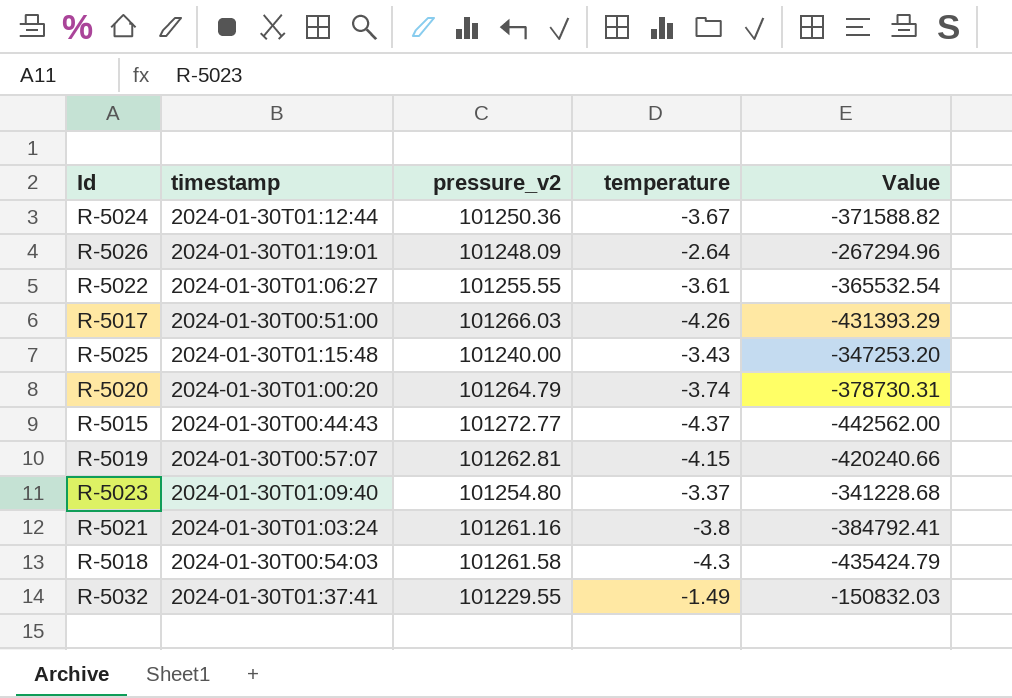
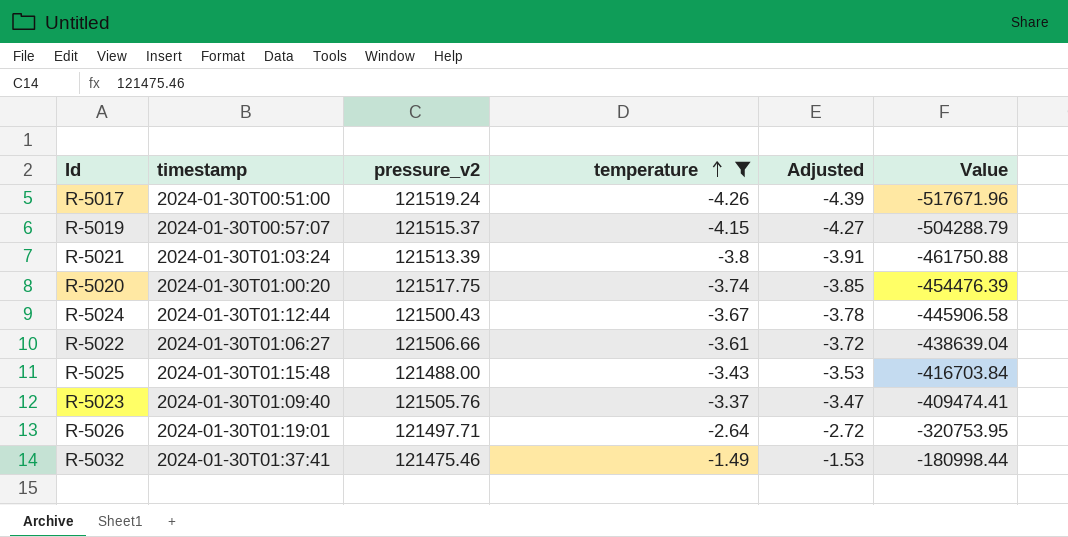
filter: none -> temperature >= -4.26
row order: none -> temperature ascending
column Adjusted | formula: none -> [temperature] * 1.03
R-5017 | pressure_v2: 101266.03 -> 121519.24
R-5017 | Value: -431393.29 -> -517671.96
R-5019 | pressure_v2: 101262.81 -> 121515.37
R-5019 | Value: -420240.66 -> -504288.79
R-5021 | pressure_v2: 101261.16 -> 121513.39
R-5021 | Value: -384792.41 -> -461750.88
R-5020 | pressure_v2: 101264.79 -> 121517.75
R-5020 | Value: -378730.31 -> -454476.39
R-5024 | pressure_v2: 101250.36 -> 121500.43
R-5024 | Value: -371588.82 -> -445906.58
R-5022 | pressure_v2: 101255.55 -> 121506.66
R-5022 | Value: -365532.54 -> -438639.04
R-5025 | pressure_v2: 101240.00 -> 121488.00
R-5025 | Value: -347253.20 -> -416703.84
R-5023 | pressure_v2: 101254.80 -> 121505.76
R-5023 | Value: -341228.68 -> -409474.41
R-5026 | pressure_v2: 101248.09 -> 121497.71
R-5026 | Value: -267294.96 -> -320753.95
R-5032 | pressure_v2: 101229.55 -> 121475.46
R-5032 | Value: -150832.03 -> -180998.44

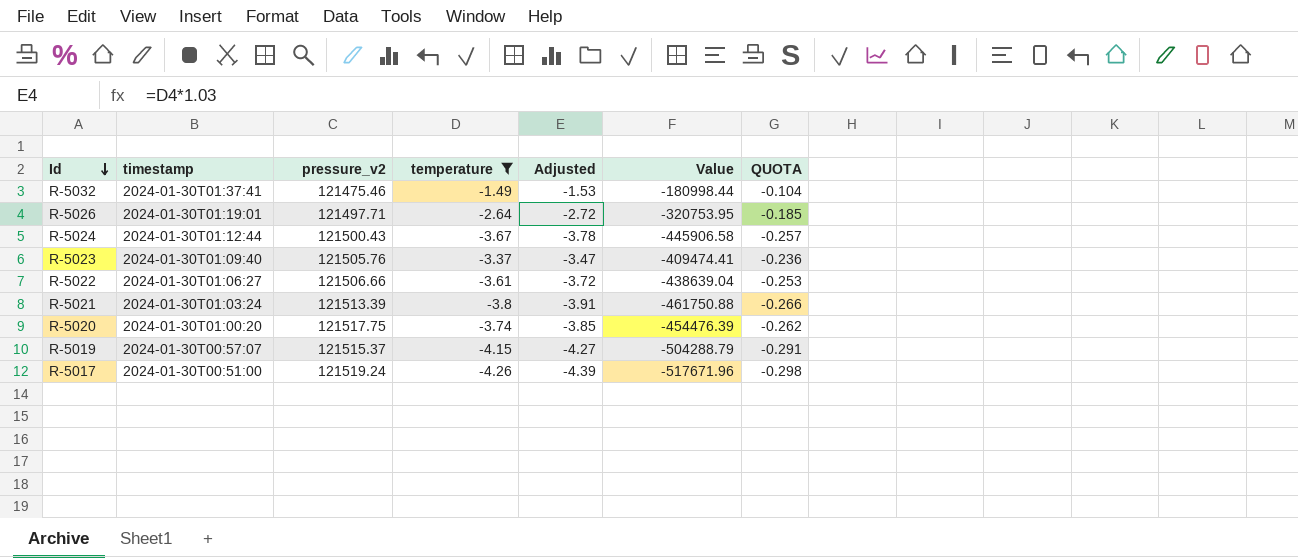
row order: temperature ascending -> Id descending
column QUOTA | formula: none -> [temperature] * 0.07
row R-5025: 2024-01-30T01:15:48 | 121488.00 | -3.43 | -3.53 | -416703.84 -> none

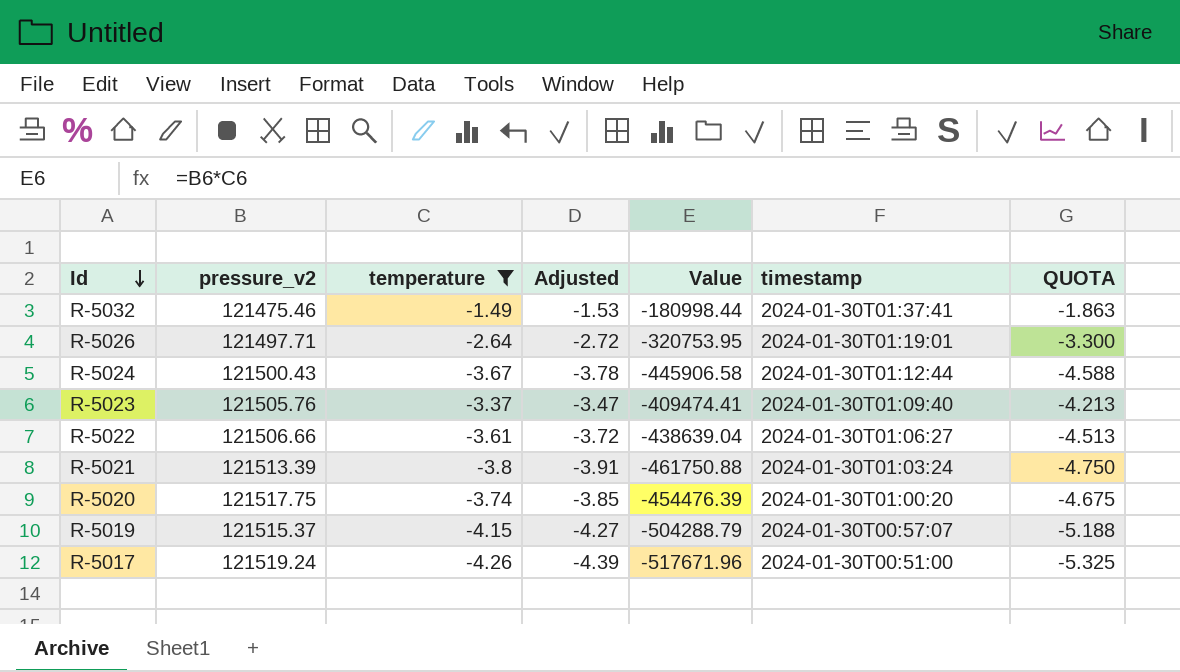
column timestamp | position: 2 -> 6
column QUOTA | formula: [temperature] * 0.07 -> [temperature] * 1.25

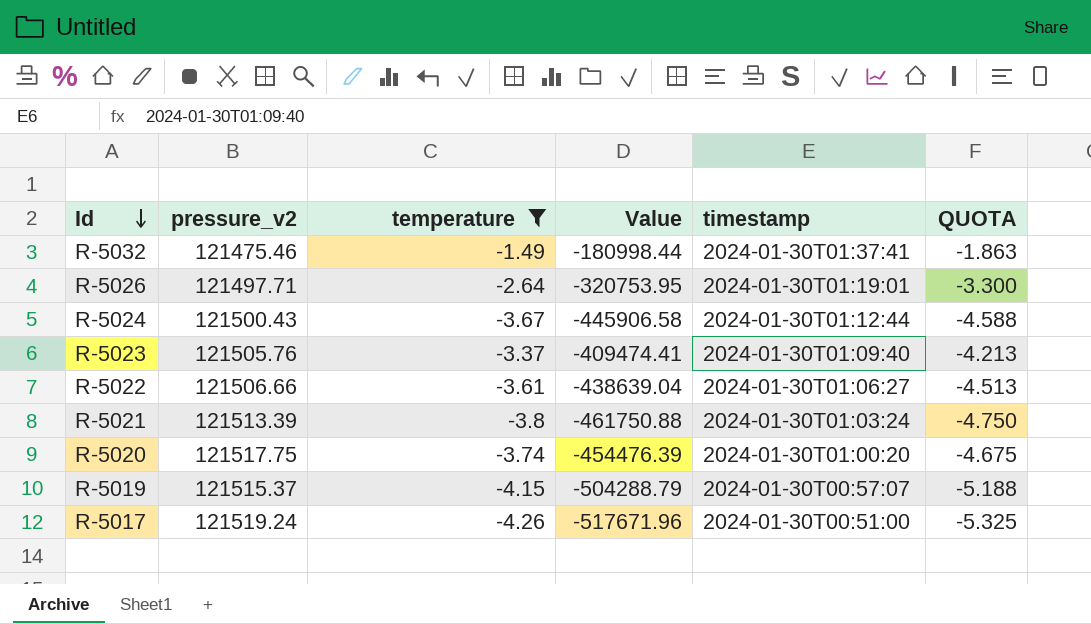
column Adjusted | formula: [temperature] * 1.03 -> none

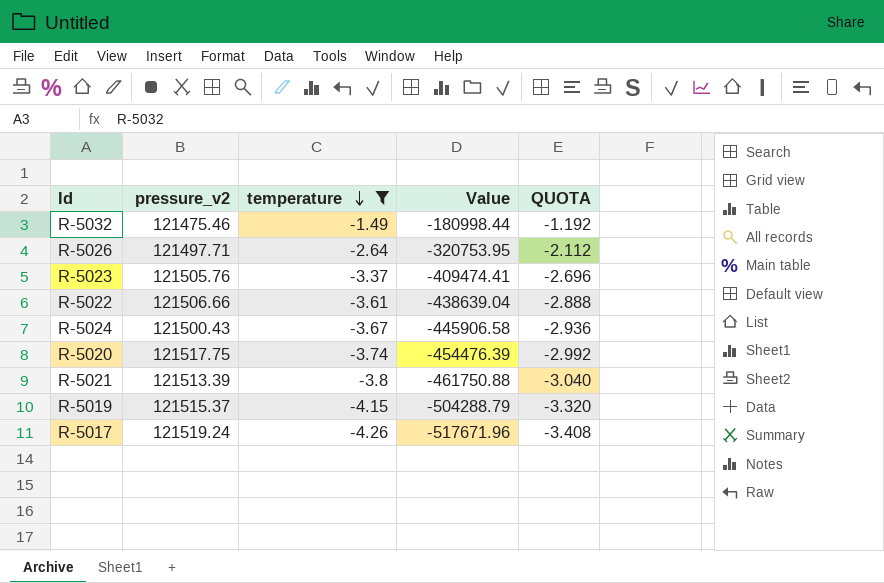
row order: Id descending -> temperature descending
column timestamp | position: 5 -> none
column QUOTA | formula: [temperature] * 1.25 -> [temperature] * 0.8

